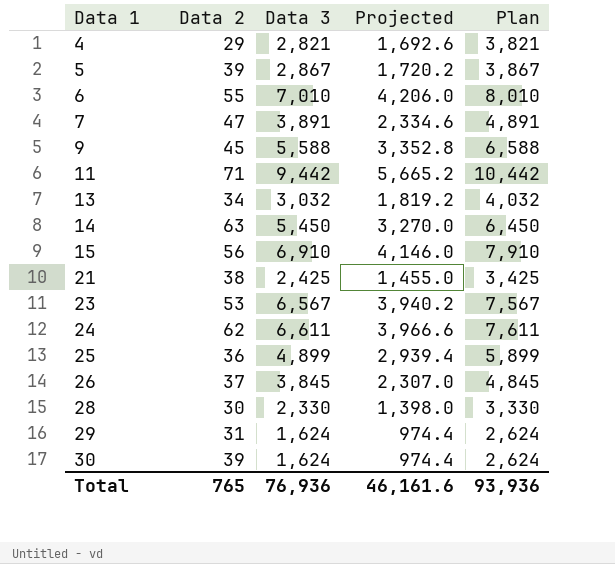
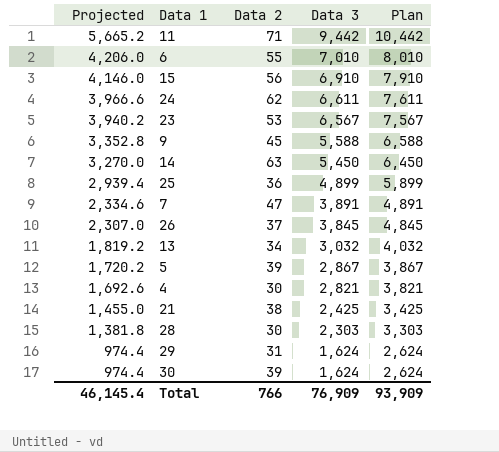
row order: Data 1 ascending -> Projected descending
column Projected | position: 4 -> 1
4 | Data 2: 29 -> 30
28 | Projected: 1,398.0 -> 1,381.8
28 | Data 3: 2,330 -> 2,303
28 | Plan: 3,330 -> 3,303
Total | Projected: 46,161.6 -> 46,145.4
Total | Data 2: 765 -> 766
Total | Data 3: 76,936 -> 76,909
Total | Plan: 93,936 -> 93,909

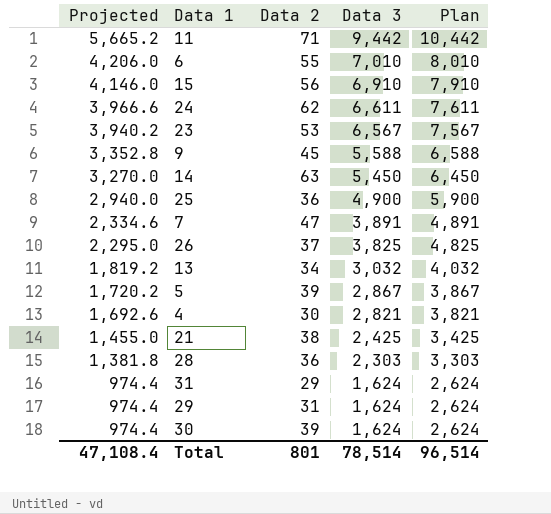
25 | Projected: 2,939.4 -> 2,940.0
25 | Data 3: 4,899 -> 4,900
25 | Plan: 5,899 -> 5,900
26 | Projected: 2,307.0 -> 2,295.0
26 | Data 3: 3,845 -> 3,825
26 | Plan: 4,845 -> 4,825
28 | Data 2: 30 -> 36
row 31: none -> 974.4 | 29 | 1,624 | 2,624
Total | Projected: 46,145.4 -> 47,108.4
Total | Data 2: 766 -> 801
Total | Data 3: 76,909 -> 78,514
Total | Plan: 93,909 -> 96,514

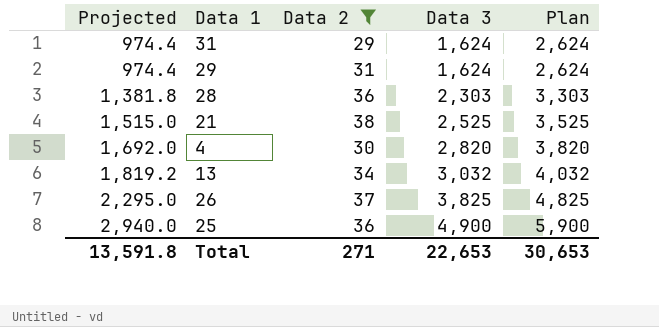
filter: none -> Data 2 <= 38
row order: Projected descending -> Projected ascending
21 | Projected: 1,455.0 -> 1,515.0
21 | Data 3: 2,425 -> 2,525
21 | Plan: 3,425 -> 3,525
4 | Projected: 1,692.6 -> 1,692.0
4 | Data 3: 2,821 -> 2,820
4 | Plan: 3,821 -> 3,820
Total | Projected: 47,108.4 -> 13,591.8
Total | Data 2: 801 -> 271
Total | Data 3: 78,514 -> 22,653
Total | Plan: 96,514 -> 30,653

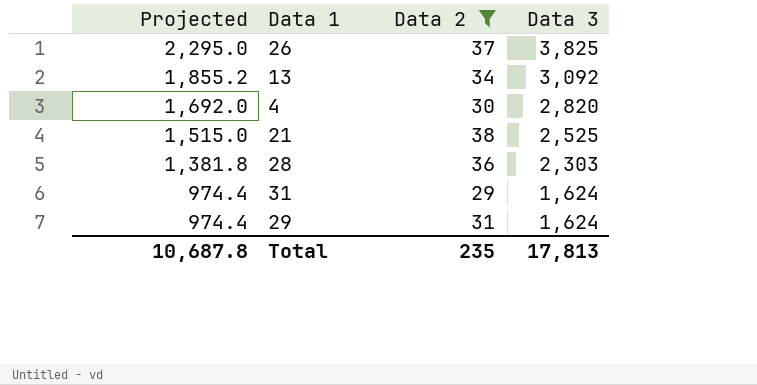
row order: Projected ascending -> Projected descending
column Plan | formula: [Data 3] + 1000 -> none
row 25: 2,940.0 | 36 | 4,900 | 5,900 -> none
13 | Projected: 1,819.2 -> 1,855.2
13 | Data 3: 3,032 -> 3,092
Total | Projected: 13,591.8 -> 10,687.8
Total | Data 2: 271 -> 235
Total | Data 3: 22,653 -> 17,813

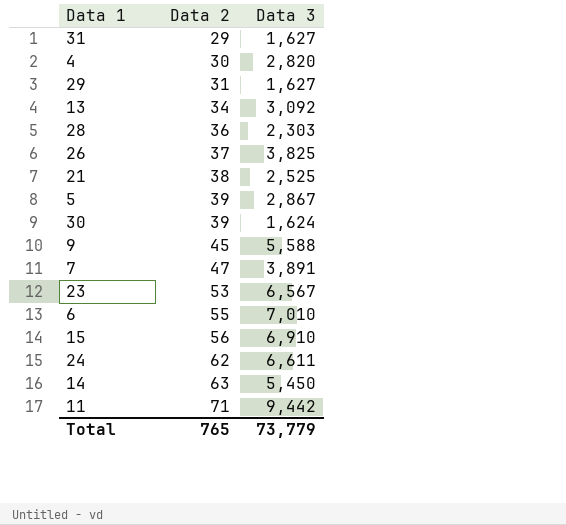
filter: Data 2 <= 38 -> none
row order: Projected descending -> Data 2 ascending
column Projected | formula: [Data 3] * 0.6 -> none
31 | Data 3: 1,624 -> 1,627
29 | Data 3: 1,624 -> 1,627
Total | Data 2: 235 -> 765
Total | Data 3: 17,813 -> 73,779

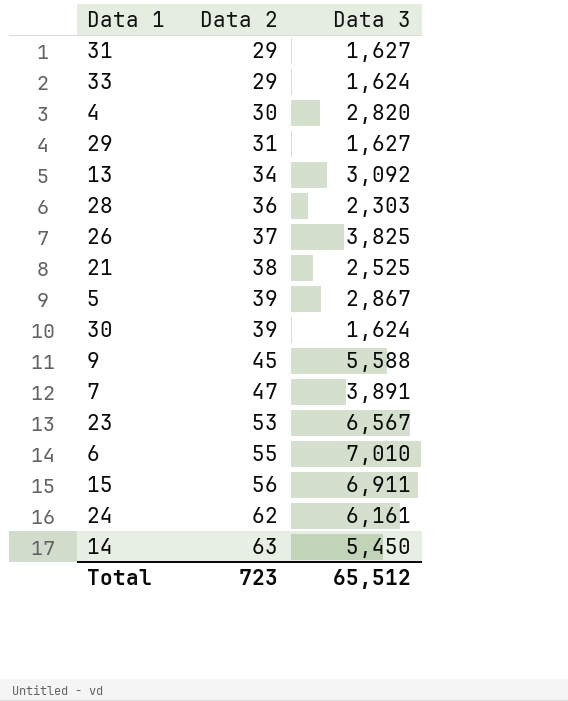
row 11: 71 | 9,442 -> none
row 33: none -> 29 | 1,624
15 | Data 3: 6,910 -> 6,911
24 | Data 3: 6,611 -> 6,161
Total | Data 2: 765 -> 723
Total | Data 3: 73,779 -> 65,512

